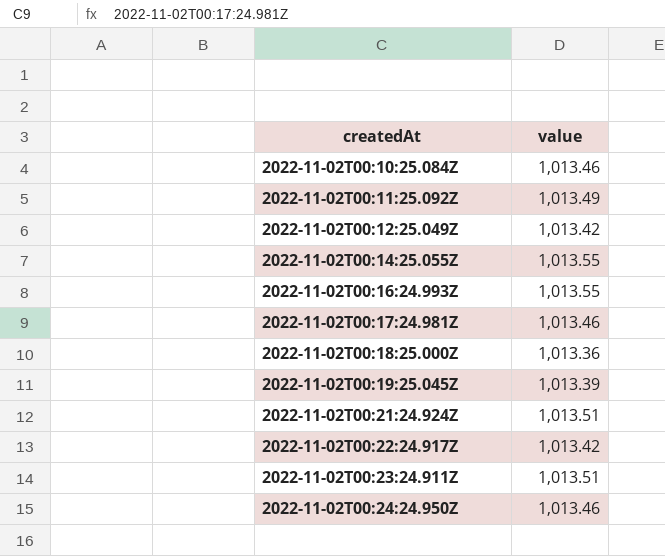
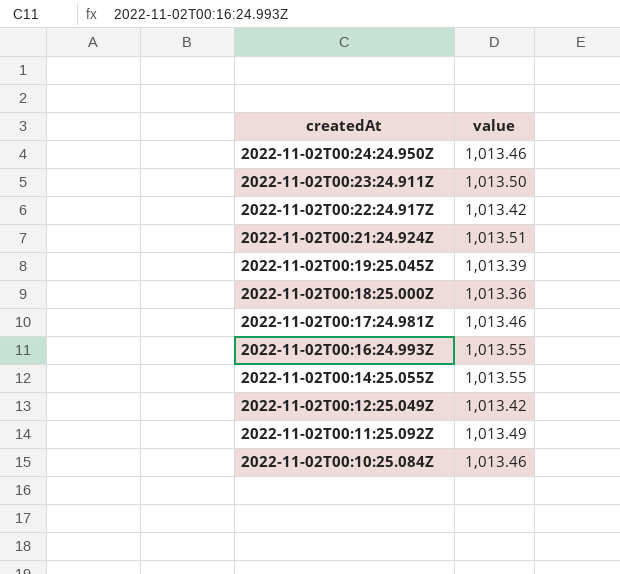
row order: createdAt ascending -> createdAt descending
2022-11-02T00:23:24.911Z | value: 1,013.51 -> 1,013.50

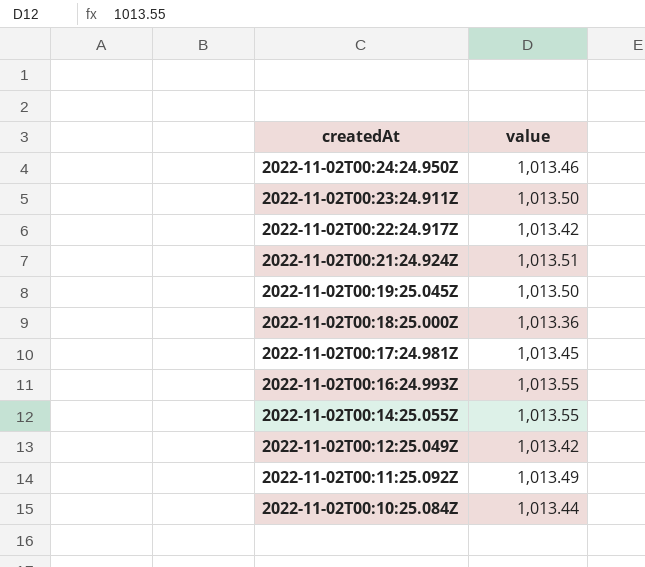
2022-11-02T00:19:25.045Z | value: 1,013.39 -> 1,013.50
2022-11-02T00:17:24.981Z | value: 1,013.46 -> 1,013.45
2022-11-02T00:10:25.084Z | value: 1,013.46 -> 1,013.44

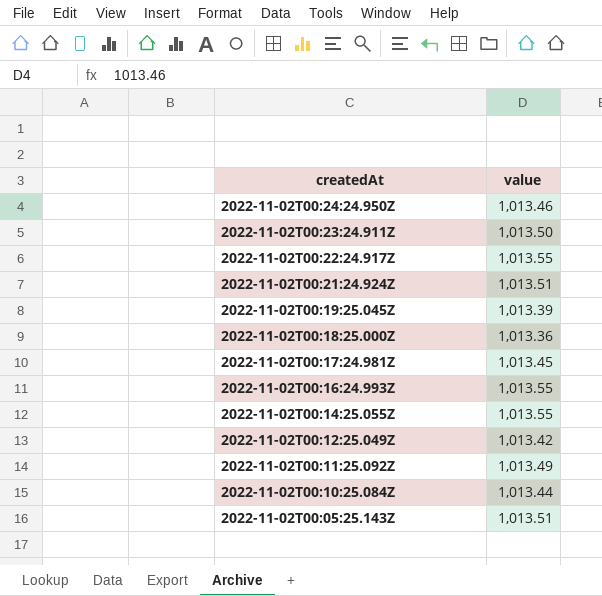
2022-11-02T00:22:24.917Z | value: 1,013.42 -> 1,013.55
2022-11-02T00:19:25.045Z | value: 1,013.50 -> 1,013.39
row 2022-11-02T00:05:25.143Z: none -> 1,013.51

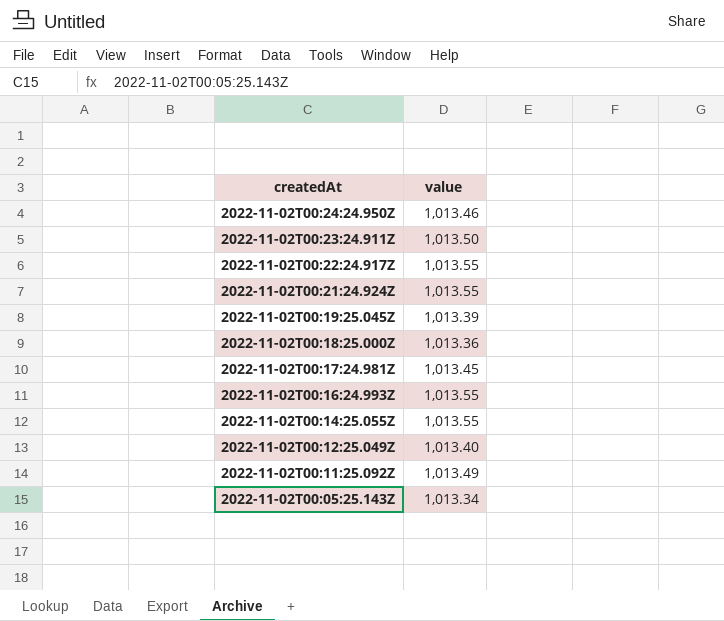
row 2022-11-02T00:10:25.084Z: 1,013.44 -> none
2022-11-02T00:21:24.924Z | value: 1,013.51 -> 1,013.55
2022-11-02T00:12:25.049Z | value: 1,013.42 -> 1,013.40
2022-11-02T00:05:25.143Z | value: 1,013.51 -> 1,013.34

